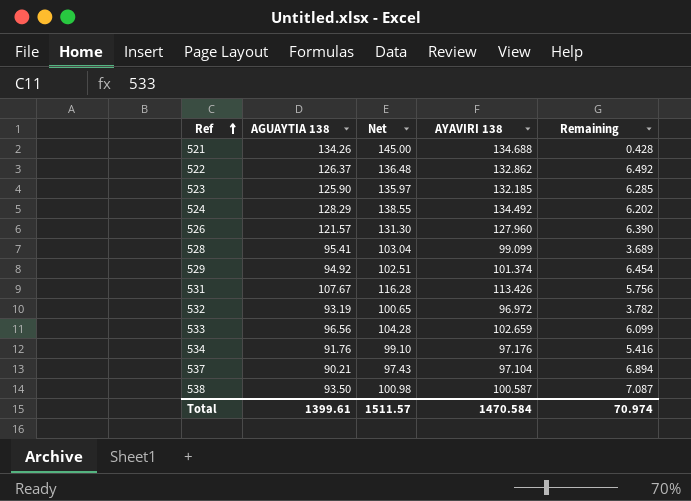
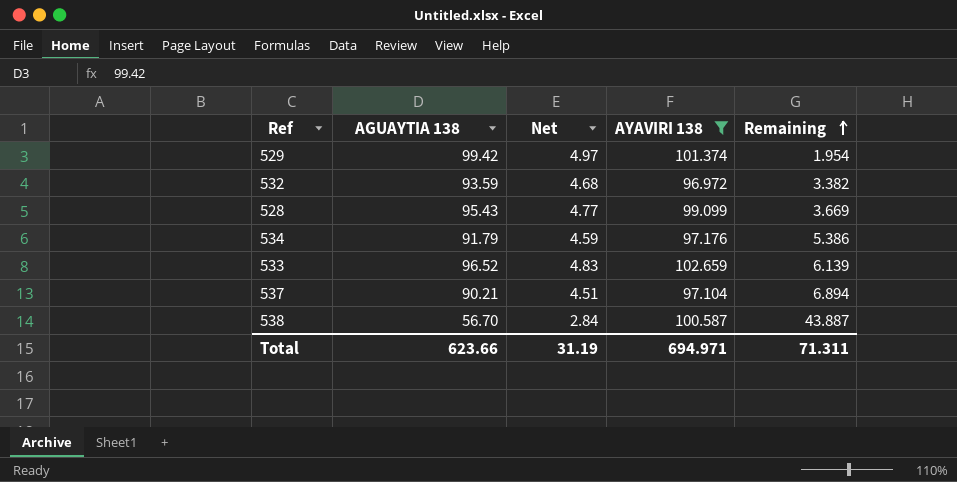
filter: none -> AYAVIRI 138 <= 102.659
row order: Ref ascending -> Remaining ascending
column Net | formula: [AGUAYTIA 138] * 1.08 -> [AGUAYTIA 138] * 0.05
529 | AGUAYTIA 138: 94.92 -> 99.42
529 | Remaining: 6.454 -> 1.954
532 | AGUAYTIA 138: 93.19 -> 93.59
532 | Remaining: 3.782 -> 3.382
528 | AGUAYTIA 138: 95.41 -> 95.43
528 | Remaining: 3.689 -> 3.669
534 | AGUAYTIA 138: 91.76 -> 91.79
534 | Remaining: 5.416 -> 5.386
533 | AGUAYTIA 138: 96.56 -> 96.52
533 | Remaining: 6.099 -> 6.139
538 | AGUAYTIA 138: 93.50 -> 56.70
538 | Remaining: 7.087 -> 43.887
Total | AGUAYTIA 138: 1399.61 -> 623.66
Total | Net: 1511.57 -> 31.19
Total | AYAVIRI 138: 1470.584 -> 694.971
Total | Remaining: 70.974 -> 71.311

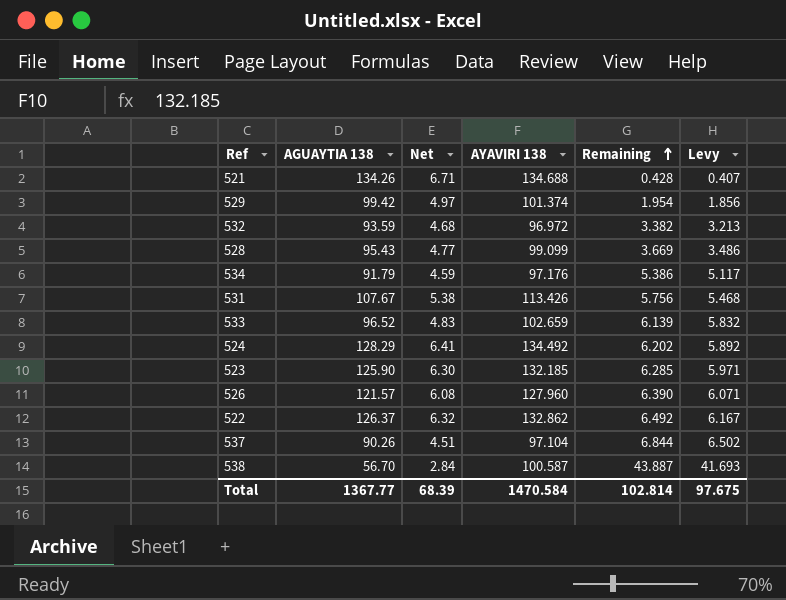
filter: AYAVIRI 138 <= 102.659 -> none
column Levy | formula: none -> [Remaining] * 0.95
537 | AGUAYTIA 138: 90.21 -> 90.26
537 | Remaining: 6.894 -> 6.844
Total | AGUAYTIA 138: 623.66 -> 1367.77
Total | Net: 31.19 -> 68.39
Total | AYAVIRI 138: 694.971 -> 1470.584
Total | Remaining: 71.311 -> 102.814

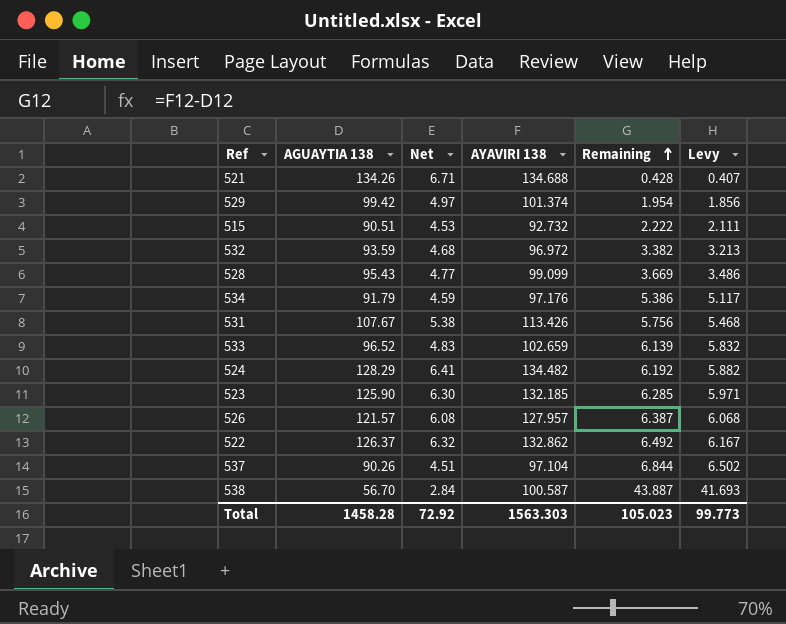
row 515: none -> 90.51 | 4.53 | 92.732 | 2.222 | 2.111
524 | AYAVIRI 138: 134.492 -> 134.482
524 | Remaining: 6.202 -> 6.192
524 | Levy: 5.892 -> 5.882
526 | AYAVIRI 138: 127.960 -> 127.957
526 | Remaining: 6.390 -> 6.387
526 | Levy: 6.071 -> 6.068
Total | AGUAYTIA 138: 1367.77 -> 1458.28
Total | Net: 68.39 -> 72.92
Total | AYAVIRI 138: 1470.584 -> 1563.303
Total | Remaining: 102.814 -> 105.023
Total | Levy: 97.675 -> 99.773

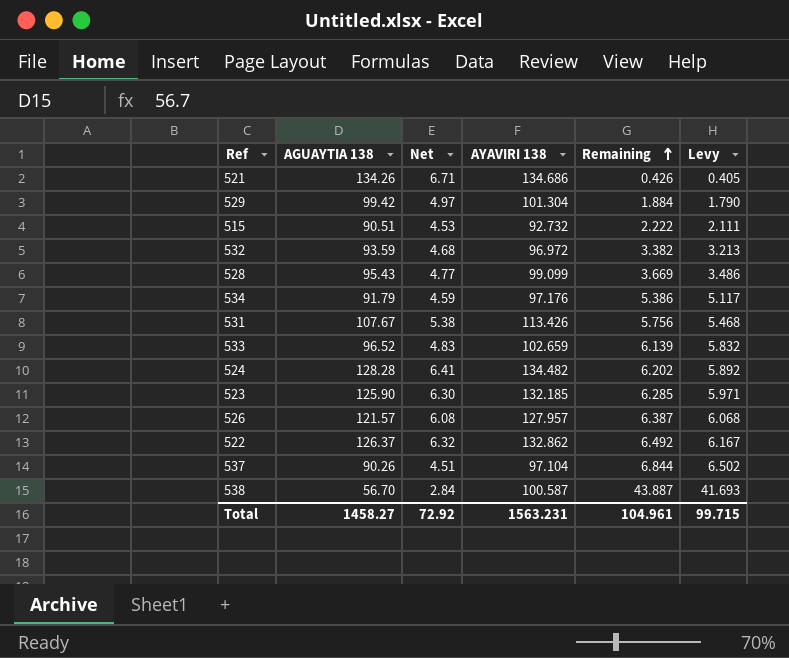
521 | AYAVIRI 138: 134.688 -> 134.686
521 | Remaining: 0.428 -> 0.426
521 | Levy: 0.407 -> 0.405
529 | AYAVIRI 138: 101.374 -> 101.304
529 | Remaining: 1.954 -> 1.884
529 | Levy: 1.856 -> 1.790
524 | AGUAYTIA 138: 128.29 -> 128.28
524 | Remaining: 6.192 -> 6.202
524 | Levy: 5.882 -> 5.892
Total | AGUAYTIA 138: 1458.28 -> 1458.27
Total | AYAVIRI 138: 1563.303 -> 1563.231
Total | Remaining: 105.023 -> 104.961
Total | Levy: 99.773 -> 99.715

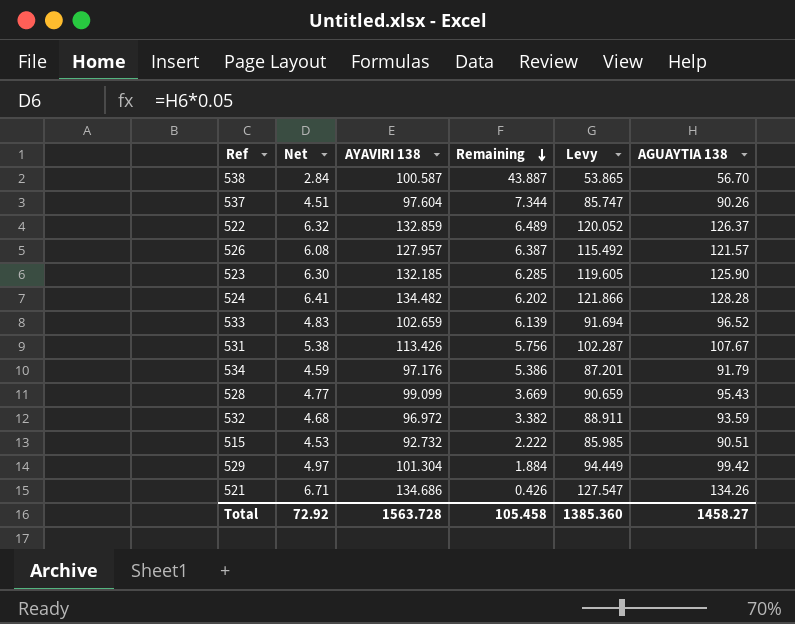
row order: Remaining ascending -> Remaining descending
column Levy | formula: [Remaining] * 0.95 -> [AGUAYTIA 138] * 0.95
column AGUAYTIA 138 | position: 2 -> 6
537 | AYAVIRI 138: 97.104 -> 97.604
537 | Remaining: 6.844 -> 7.344
522 | AYAVIRI 138: 132.862 -> 132.859
522 | Remaining: 6.492 -> 6.489
Total | AYAVIRI 138: 1563.231 -> 1563.728
Total | Remaining: 104.961 -> 105.458
Total | Levy: 99.715 -> 1385.360

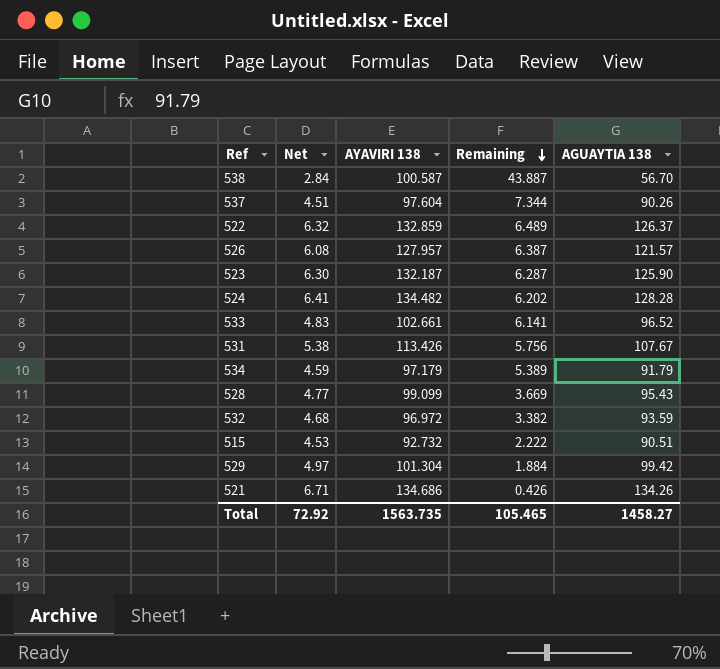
column Levy | formula: [AGUAYTIA 138] * 0.95 -> none
523 | AYAVIRI 138: 132.185 -> 132.187
523 | Remaining: 6.285 -> 6.287
533 | AYAVIRI 138: 102.659 -> 102.661
533 | Remaining: 6.139 -> 6.141
534 | AYAVIRI 138: 97.176 -> 97.179
534 | Remaining: 5.386 -> 5.389
Total | AYAVIRI 138: 1563.728 -> 1563.735
Total | Remaining: 105.458 -> 105.465

